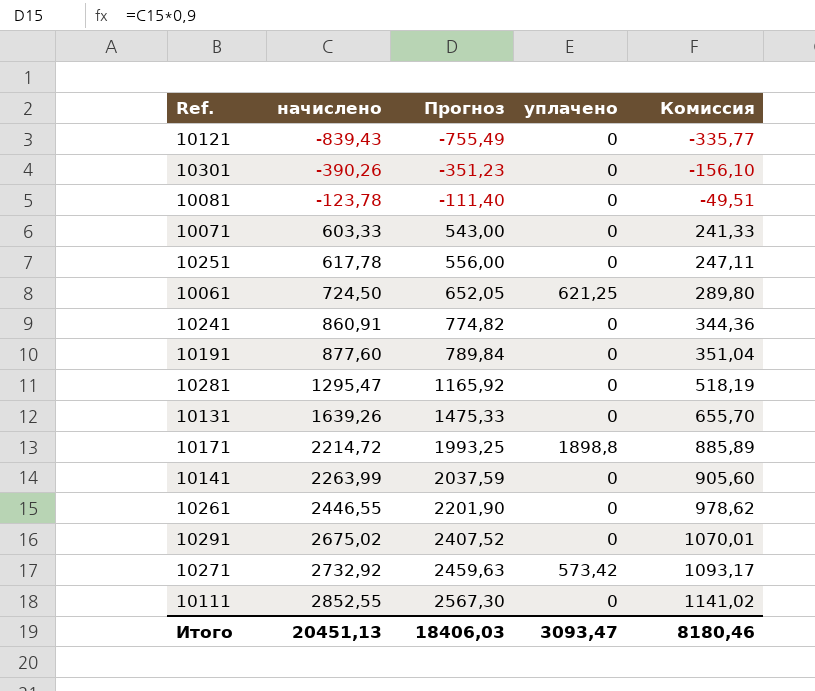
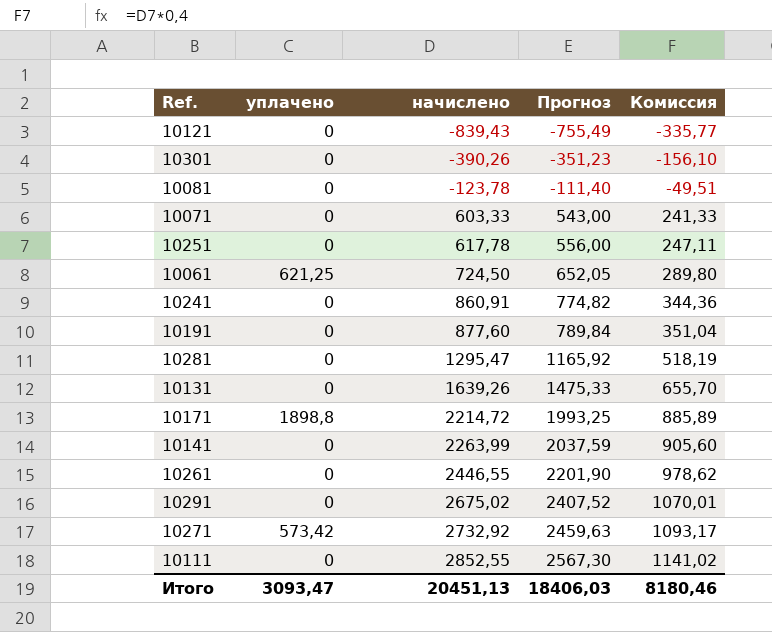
column уплачено | position: 4 -> 2

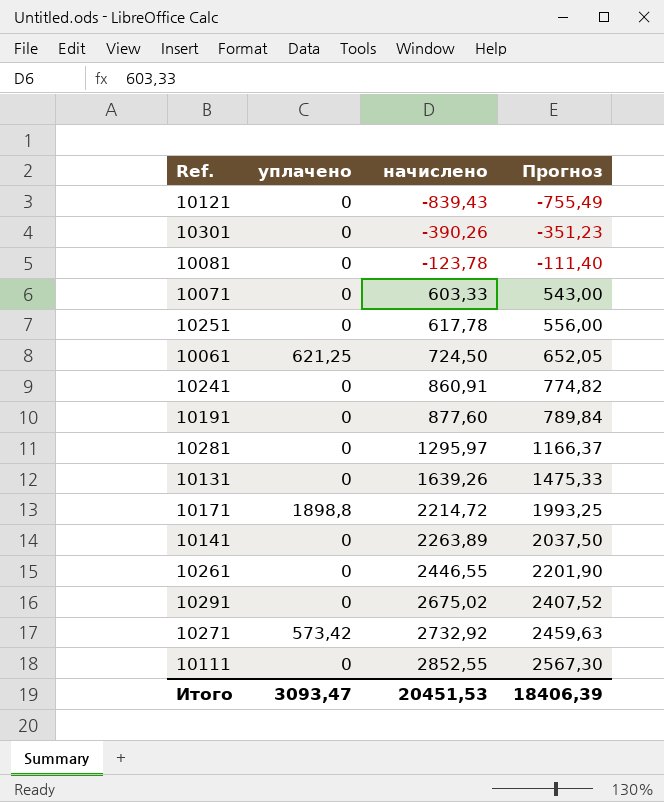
column Комиссия | formula: [начислено] * 0,4 -> none
10281 | начислено: 1295,47 -> 1295,97
10281 | Прогноз: 1165,92 -> 1166,37
10141 | начислено: 2263,99 -> 2263,89
10141 | Прогноз: 2037,59 -> 2037,50
Итого | начислено: 20451,13 -> 20451,53
Итого | Прогноз: 18406,03 -> 18406,39

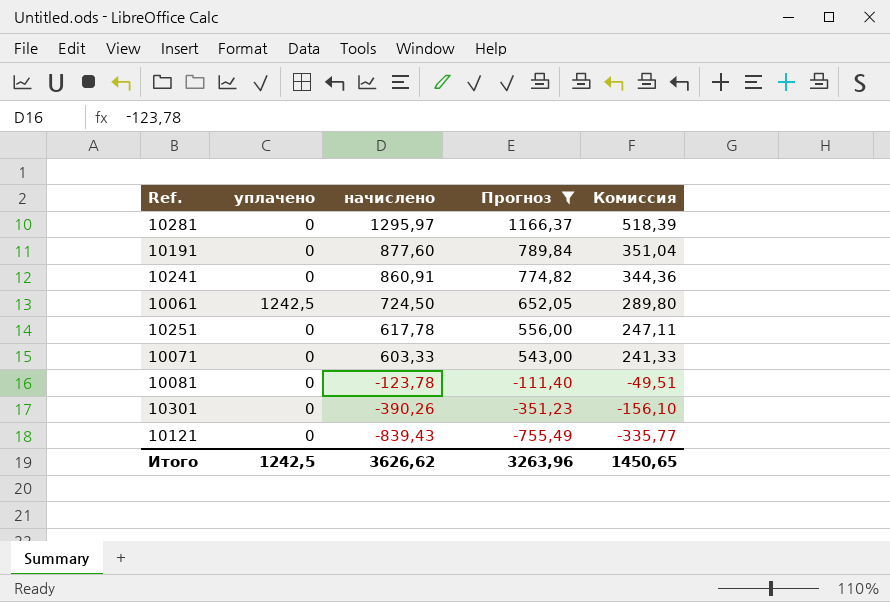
filter: none -> Прогноз <= 1166,37
row order: начислено ascending -> начислено descending
column Комиссия | formula: none -> [начислено] * 0,4
10061 | уплачено: 621,25 -> 1242,5
Итого | уплачено: 3093,47 -> 1242,5
Итого | начислено: 20451,53 -> 3626,62
Итого | Прогноз: 18406,39 -> 3263,96

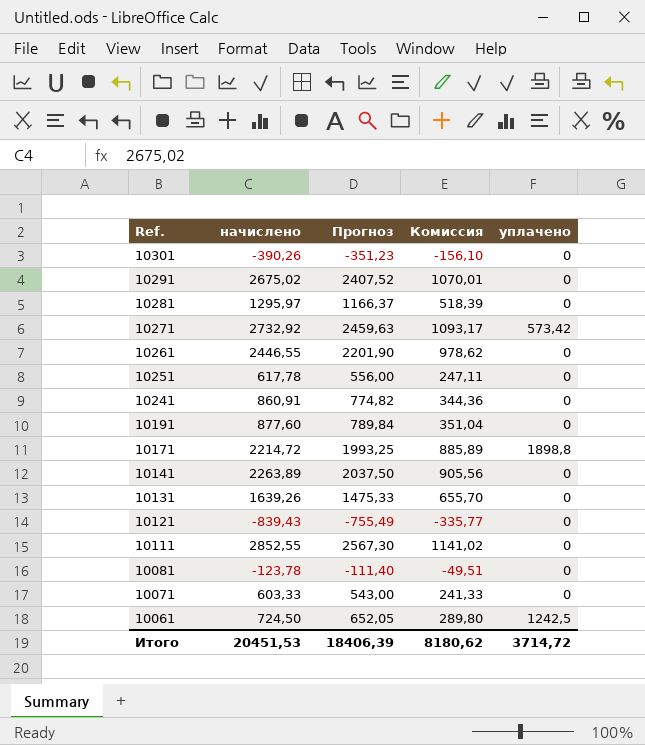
filter: Прогноз <= 1166,37 -> none
row order: начислено descending -> Ref. descending
column уплачено | position: 2 -> 5
Итого | начислено: 3626,62 -> 20451,53
Итого | Прогноз: 3263,96 -> 18406,39
Итого | Комиссия: 1450,65 -> 8180,62
Итого | уплачено: 1242,5 -> 3714,72

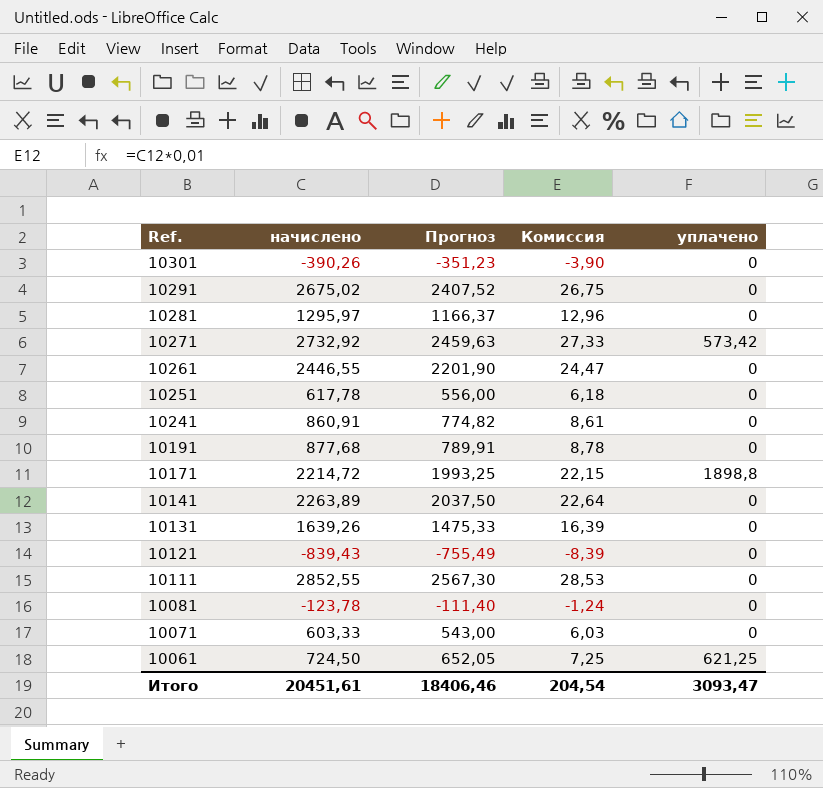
column Комиссия | formula: [начислено] * 0,4 -> [начислено] * 0,01
10191 | начислено: 877,60 -> 877,68
10191 | Прогноз: 789,84 -> 789,91
10061 | уплачено: 1242,5 -> 621,25
Итого | начислено: 20451,53 -> 20451,61
Итого | Прогноз: 18406,39 -> 18406,46
Итого | Комиссия: 8180,62 -> 204,54
Итого | уплачено: 3714,72 -> 3093,47

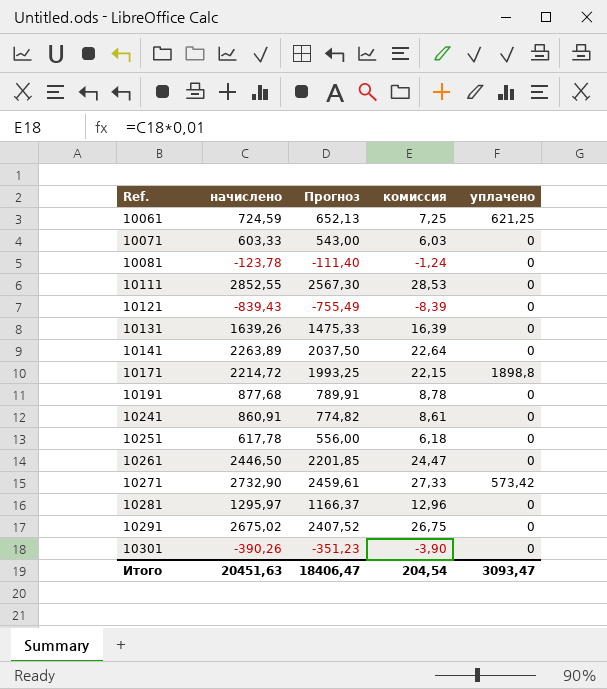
row order: Ref. descending -> Ref. ascending
column name: Комиссия -> комиссия
10061 | начислено: 724,50 -> 724,59
10061 | Прогноз: 652,05 -> 652,13
10261 | начислено: 2446,55 -> 2446,50
10261 | Прогноз: 2201,90 -> 2201,85
10271 | начислено: 2732,92 -> 2732,90
10271 | Прогноз: 2459,63 -> 2459,61
Итого | начислено: 20451,61 -> 20451,63
Итого | Прогноз: 18406,46 -> 18406,47

